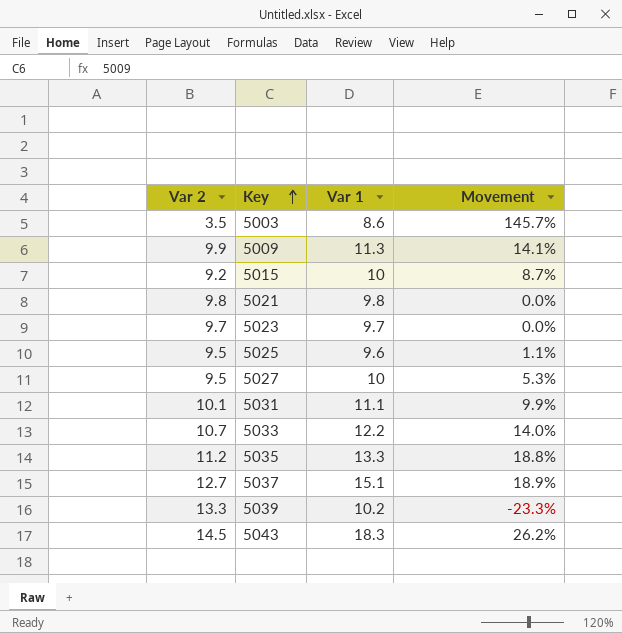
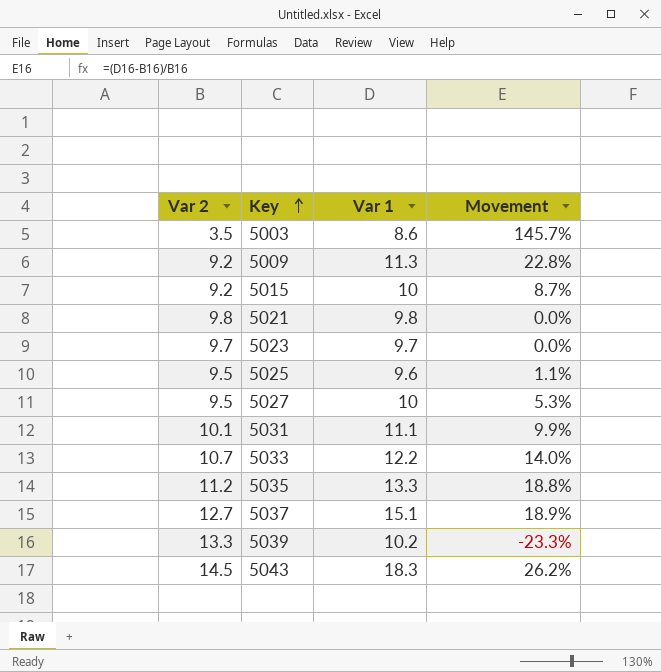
5009 | Var 2: 9.9 -> 9.2
5009 | Movement: 14.1% -> 22.8%

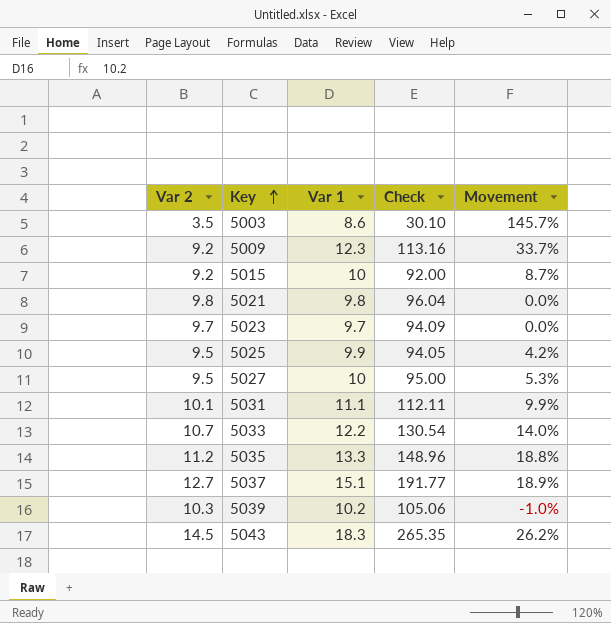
column Check | formula: none -> [Var 2] * [Var 1]
5009 | Var 1: 11.3 -> 12.3
5009 | Movement: 22.8% -> 33.7%
5025 | Var 1: 9.6 -> 9.9
5025 | Movement: 1.1% -> 4.2%
5039 | Var 2: 13.3 -> 10.3
5039 | Movement: -23.3% -> -1.0%

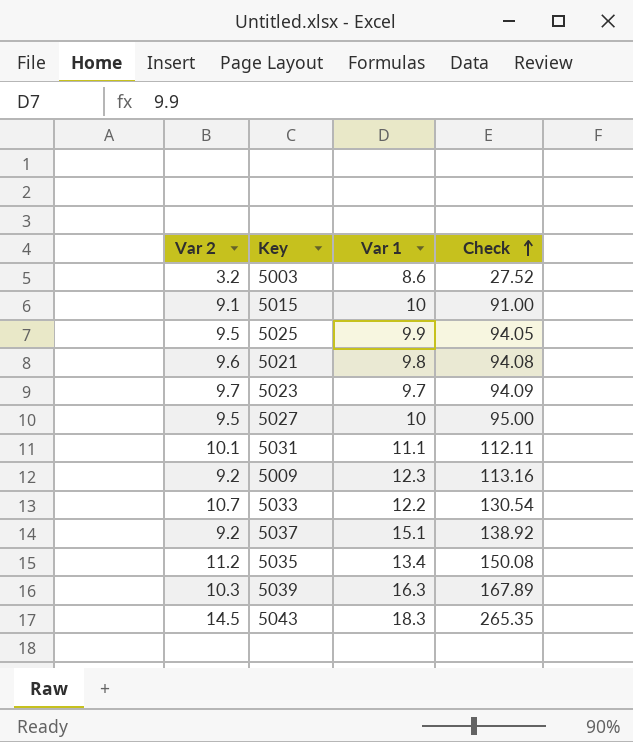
row order: Key ascending -> Check ascending
column Movement | formula: ([Var 1] - [Var 2]) / [Var 2] -> none
5003 | Var 2: 3.5 -> 3.2
5003 | Check: 30.10 -> 27.52
5015 | Var 2: 9.2 -> 9.1
5015 | Check: 92.00 -> 91.00
5021 | Var 2: 9.8 -> 9.6
5021 | Check: 96.04 -> 94.08
5037 | Var 2: 12.7 -> 9.2
5037 | Check: 191.77 -> 138.92
5035 | Var 1: 13.3 -> 13.4
5035 | Check: 148.96 -> 150.08
5039 | Var 1: 10.2 -> 16.3
5039 | Check: 105.06 -> 167.89

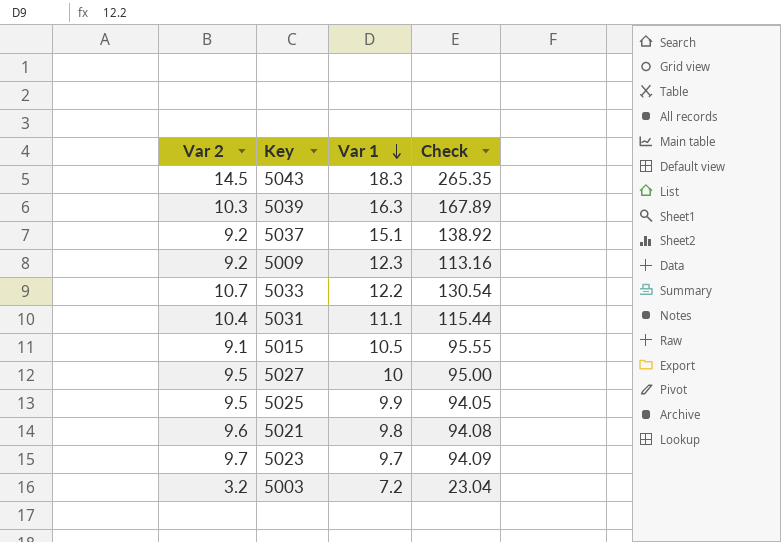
row order: Check ascending -> Var 1 descending
row 5035: 11.2 | 13.4 | 150.08 -> none
5031 | Var 2: 10.1 -> 10.4
5031 | Check: 112.11 -> 115.44
5015 | Var 1: 10 -> 10.5
5015 | Check: 91.00 -> 95.55
5003 | Var 1: 8.6 -> 7.2
5003 | Check: 27.52 -> 23.04

